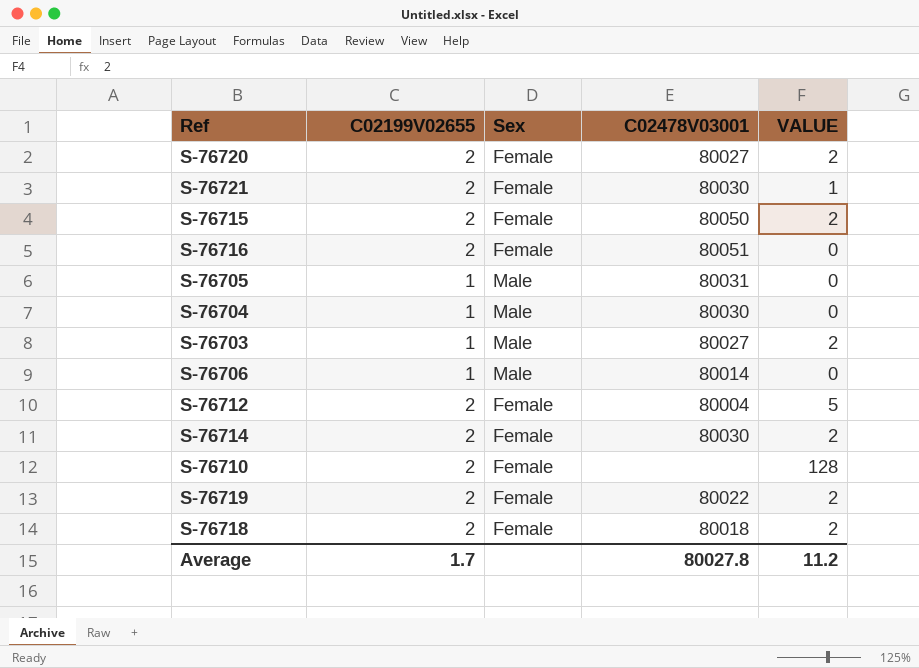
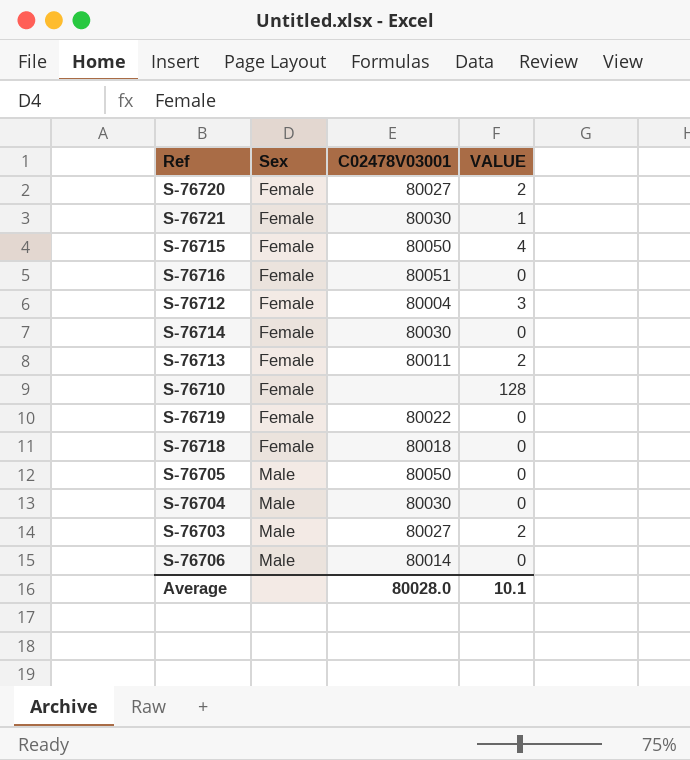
row order: none -> Sex ascending
column C02199V02655 | position: 2 -> none
S-76715 | VALUE: 2 -> 4
S-76712 | VALUE: 5 -> 3
S-76714 | VALUE: 2 -> 0
row S-76713: none -> Female | 80011 | 2
S-76719 | VALUE: 2 -> 0
S-76718 | VALUE: 2 -> 0
S-76705 | C02478V03001: 80031 -> 80050
Average | C02478V03001: 80027.8 -> 80028.0
Average | VALUE: 11.2 -> 10.1

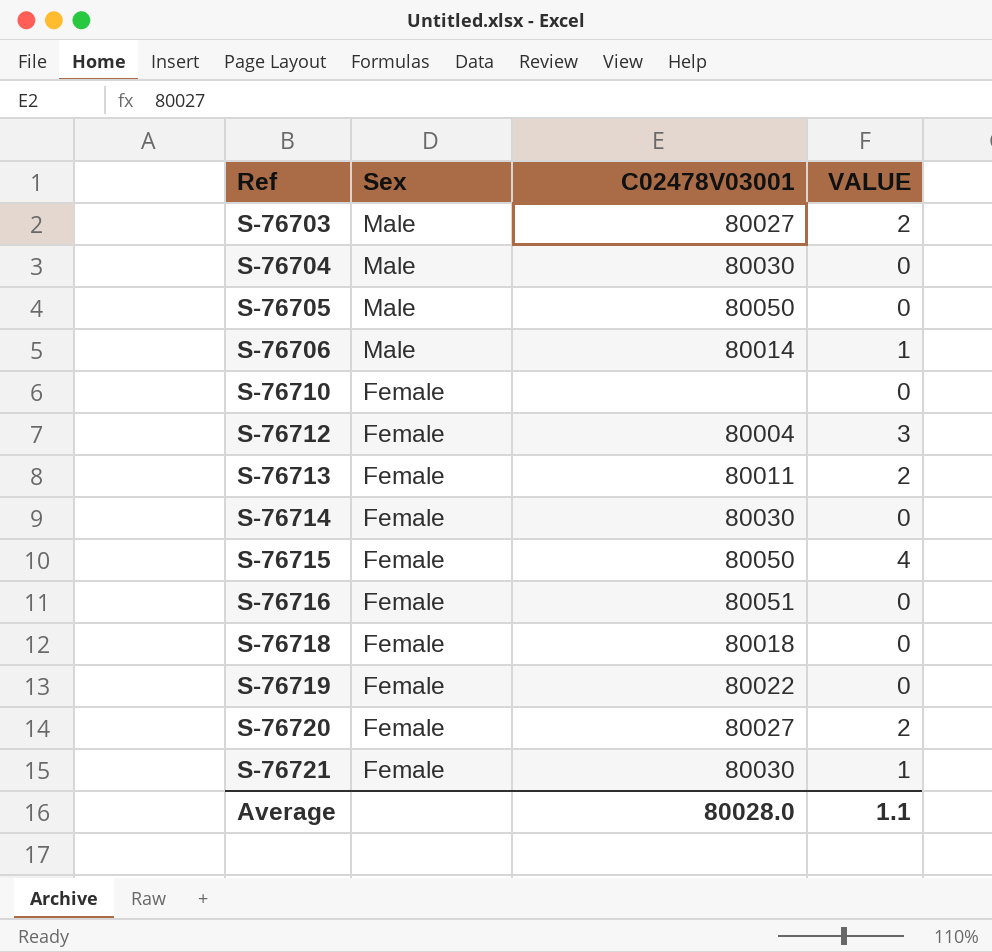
row order: Sex ascending -> Ref ascending
S-76706 | VALUE: 0 -> 1
S-76710 | VALUE: 128 -> 0
Average | VALUE: 10.1 -> 1.1

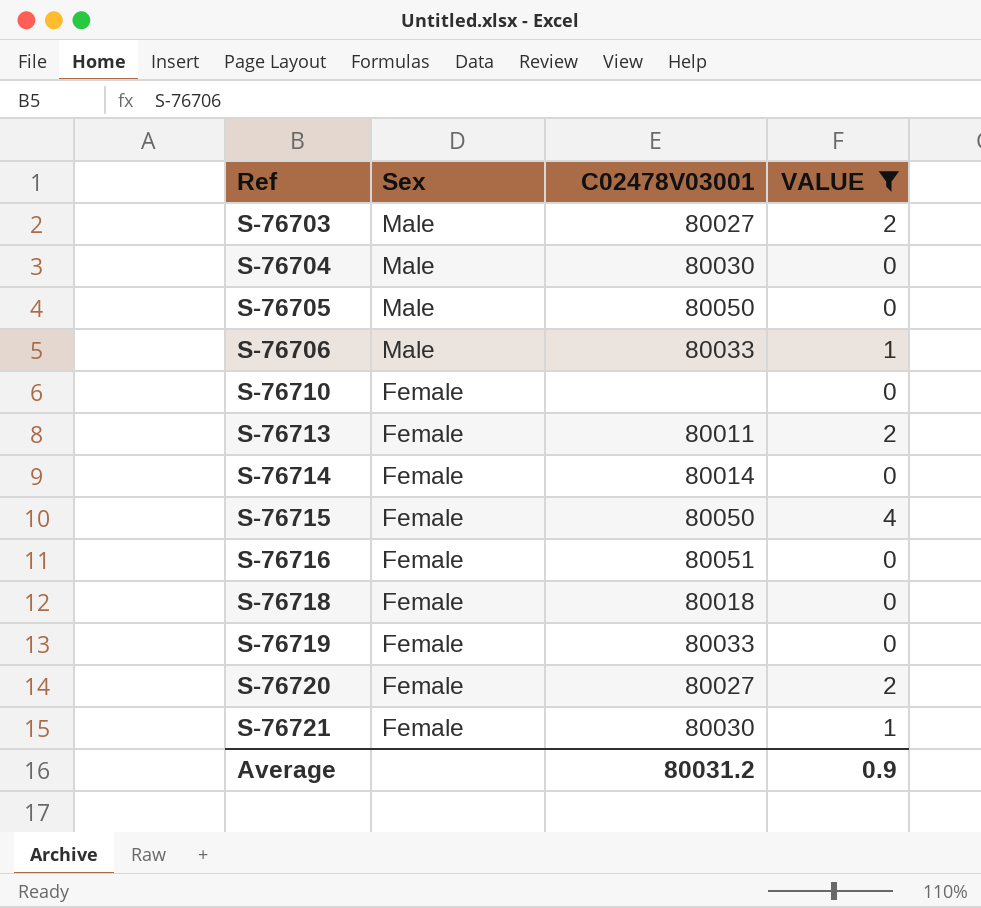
filter: none -> VALUE != 3
S-76706 | C02478V03001: 80014 -> 80033
S-76714 | C02478V03001: 80030 -> 80014
S-76719 | C02478V03001: 80022 -> 80033
Average | C02478V03001: 80028.0 -> 80031.2
Average | VALUE: 1.1 -> 0.9

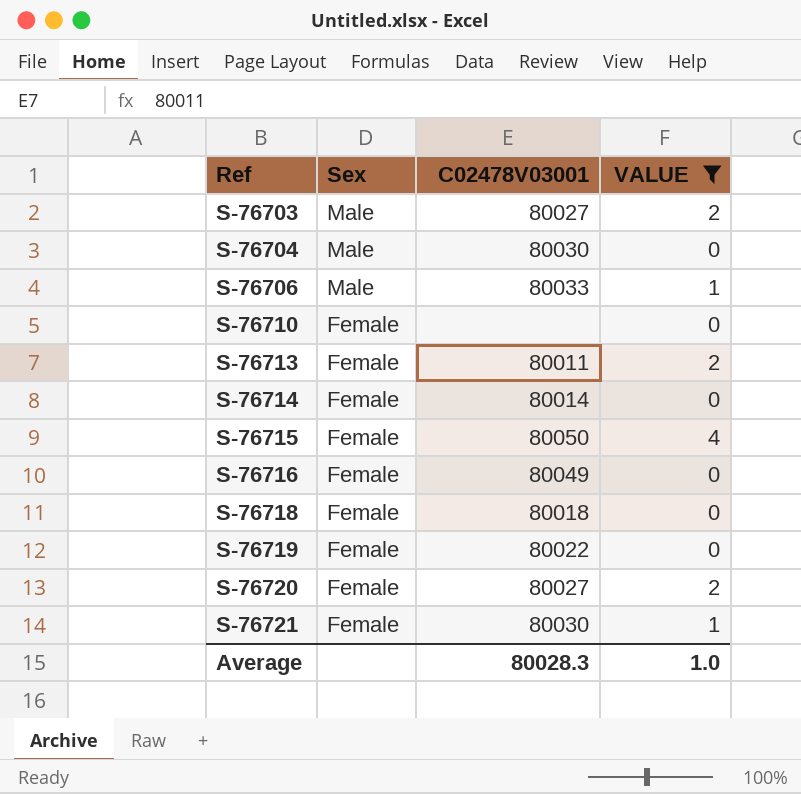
row S-76705: Male | 80050 | 0 -> none
S-76716 | C02478V03001: 80051 -> 80049
S-76719 | C02478V03001: 80033 -> 80022
Average | C02478V03001: 80031.2 -> 80028.3
Average | VALUE: 0.9 -> 1.0

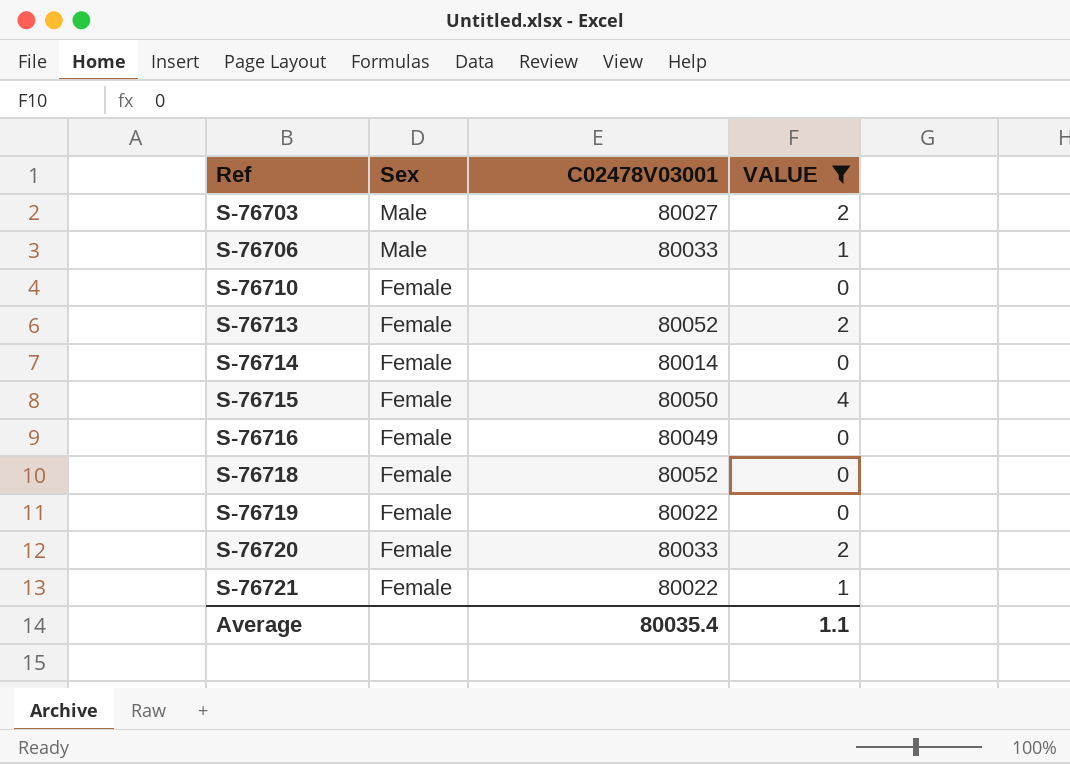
row S-76704: Male | 80030 | 0 -> none
S-76713 | C02478V03001: 80011 -> 80052
S-76718 | C02478V03001: 80018 -> 80052
S-76720 | C02478V03001: 80027 -> 80033
S-76721 | C02478V03001: 80030 -> 80022
Average | C02478V03001: 80028.3 -> 80035.4
Average | VALUE: 1.0 -> 1.1

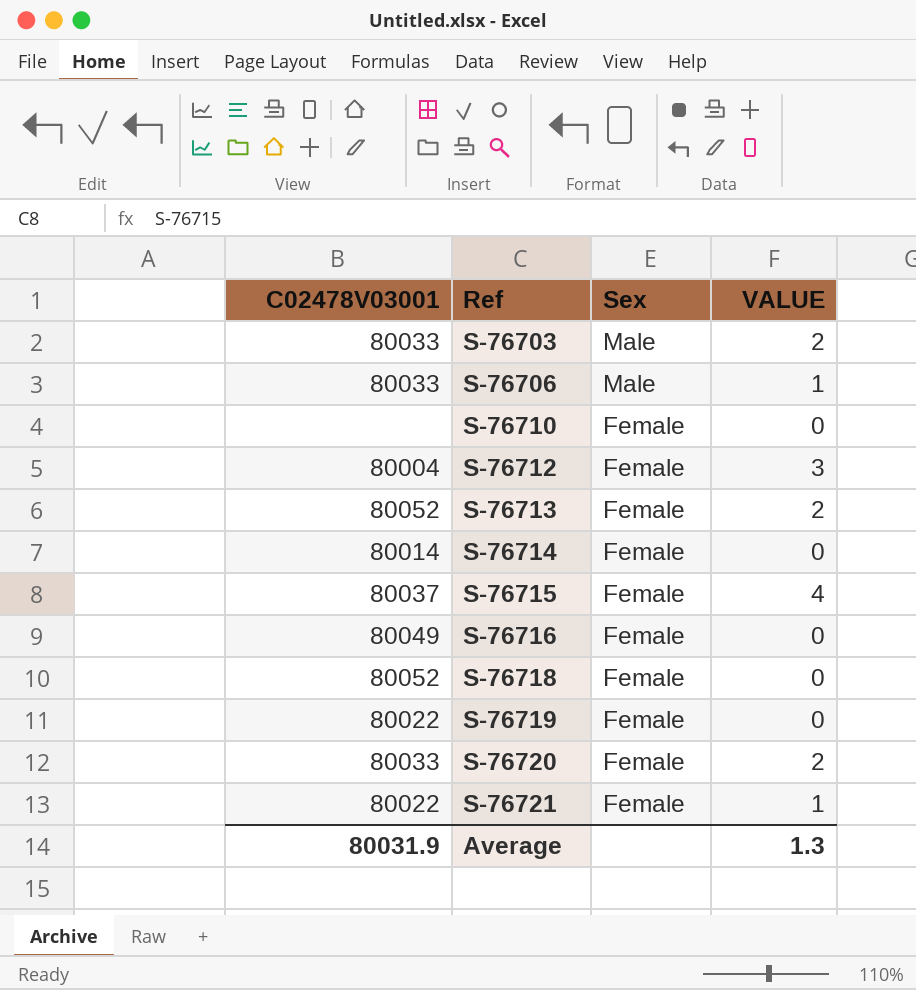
filter: VALUE != 3 -> none
column C02478V03001 | position: 3 -> 1
S-76703 | C02478V03001: 80027 -> 80033
S-76715 | C02478V03001: 80050 -> 80037
Average | C02478V03001: 80035.4 -> 80031.9
Average | VALUE: 1.1 -> 1.3

